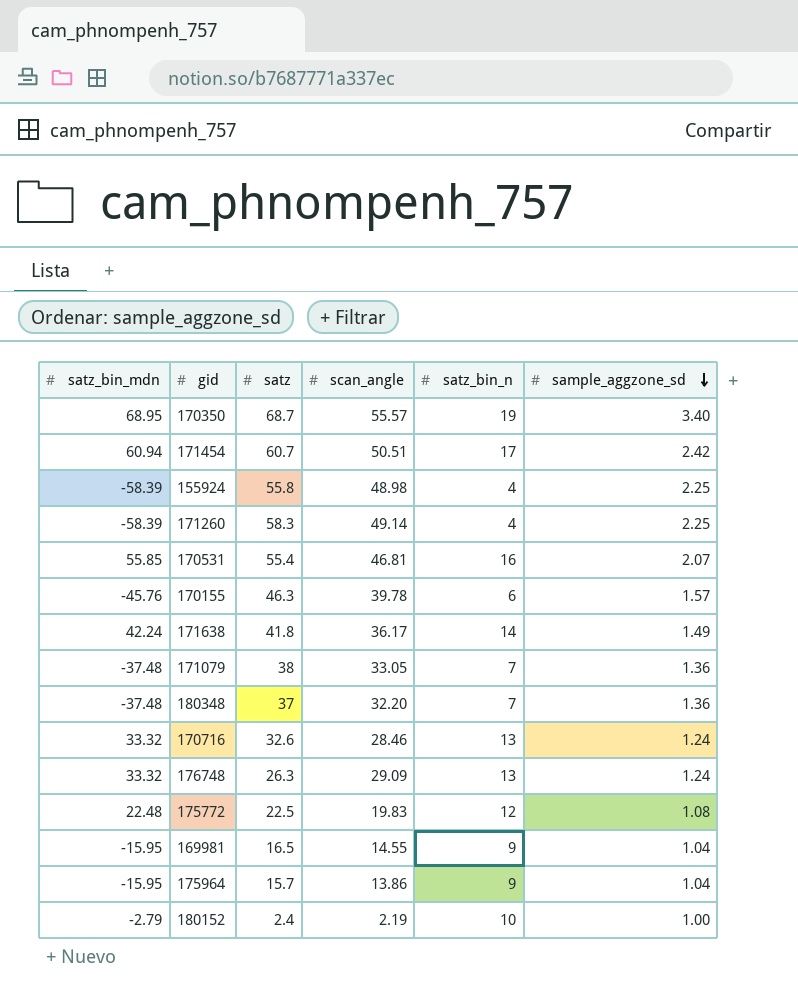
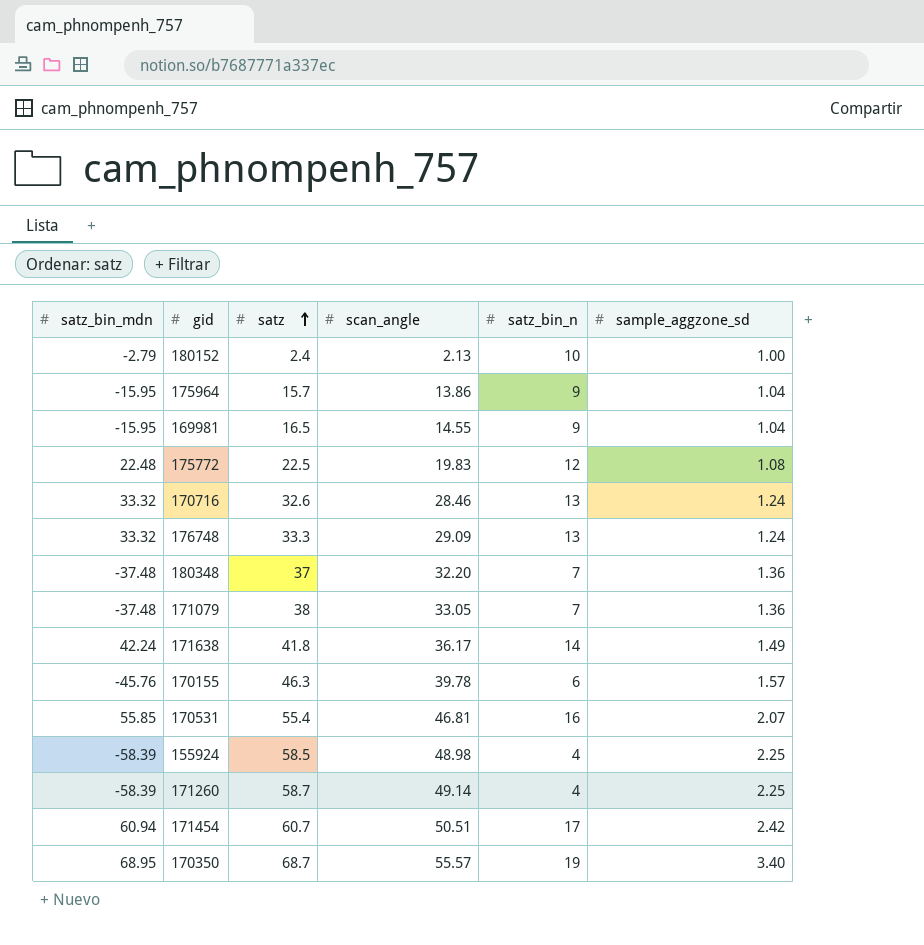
row order: sample_aggzone_sd descending -> satz ascending
180152 | scan_angle: 2.19 -> 2.13
176748 | satz: 26.3 -> 33.3
155924 | satz: 55.8 -> 58.5
171260 | satz: 58.3 -> 58.7

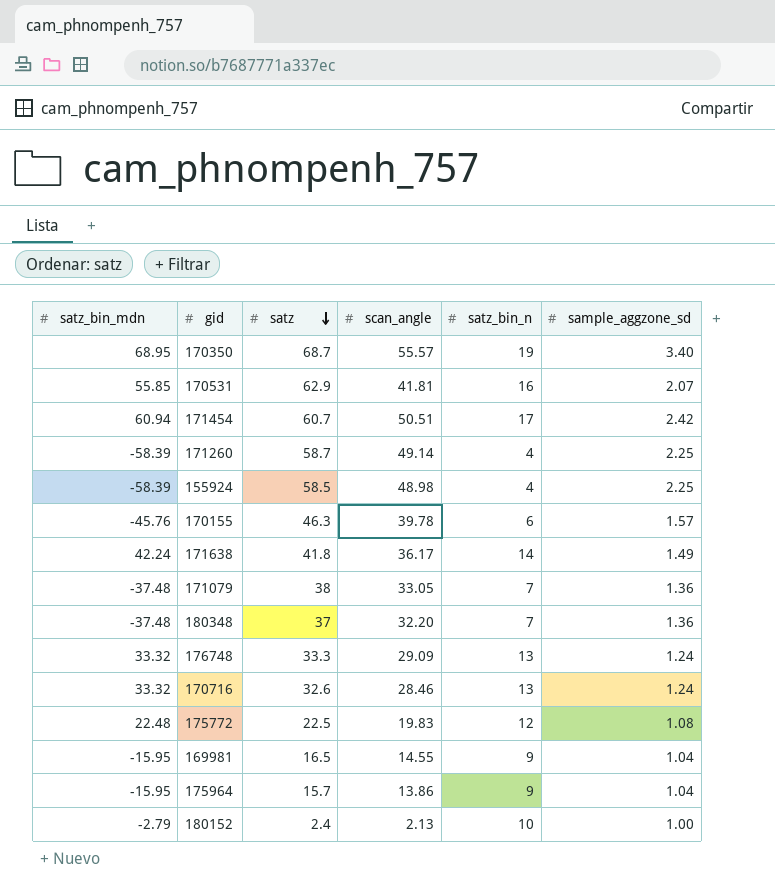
row order: satz ascending -> satz descending
170531 | satz: 55.4 -> 62.9
170531 | scan_angle: 46.81 -> 41.81

